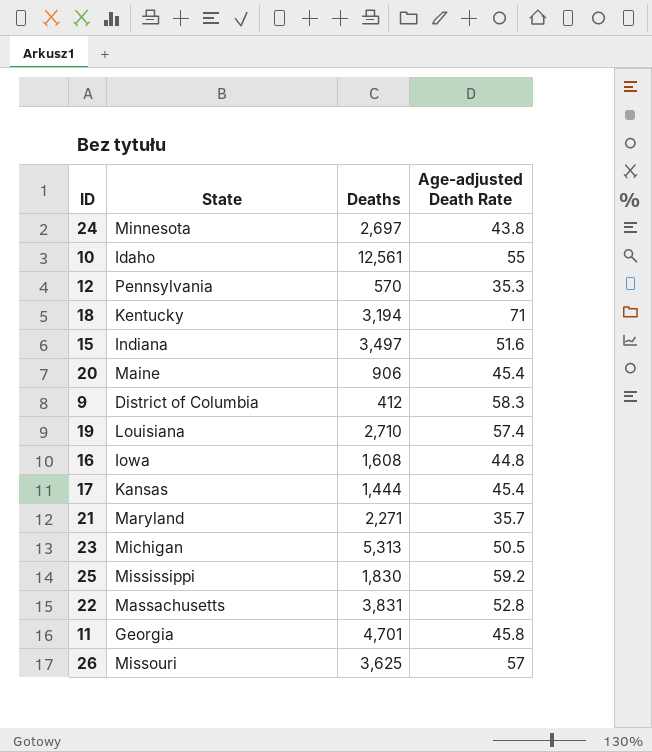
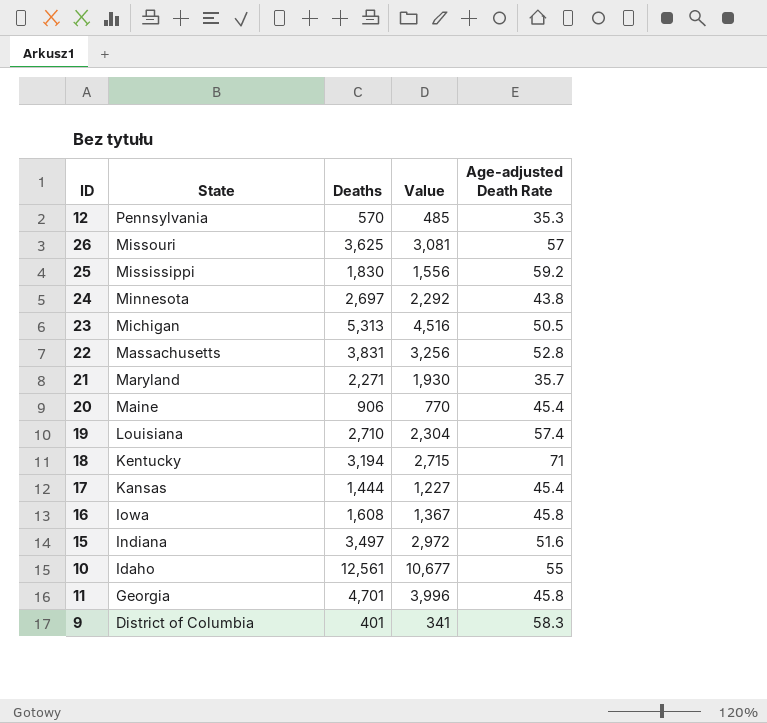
row order: none -> State descending
column Value | formula: none -> [Deaths] * 0.85
16 | Age-adjusted Death Rate: 44.8 -> 45.8
9 | Deaths: 412 -> 401

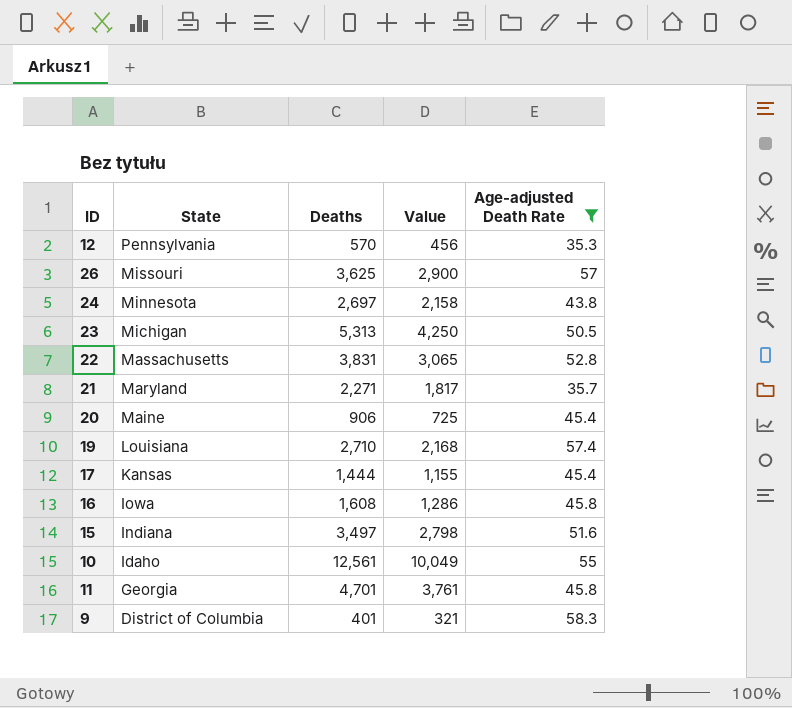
filter: none -> Age-adjusted Death Rate <= 58.3
column Value | formula: [Deaths] * 0.85 -> [Deaths] * 0.8

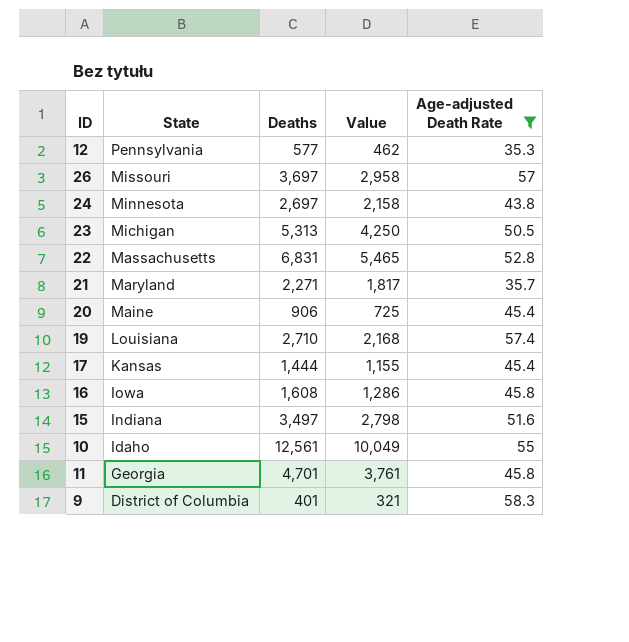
12 | Deaths: 570 -> 577
12 | Value: 456 -> 462
26 | Deaths: 3,625 -> 3,697
26 | Value: 2,900 -> 2,958
22 | Deaths: 3,831 -> 6,831
22 | Value: 3,065 -> 5,465

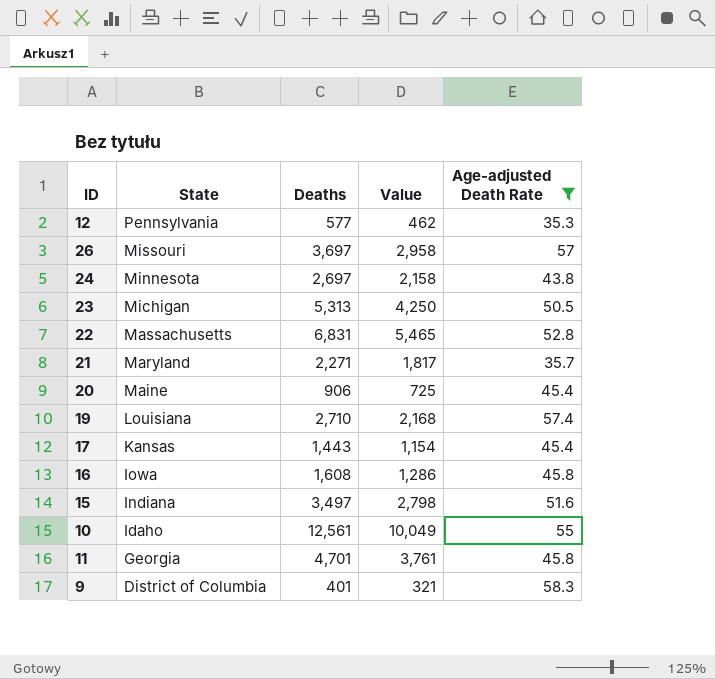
17 | Deaths: 1,444 -> 1,443
17 | Value: 1,155 -> 1,154

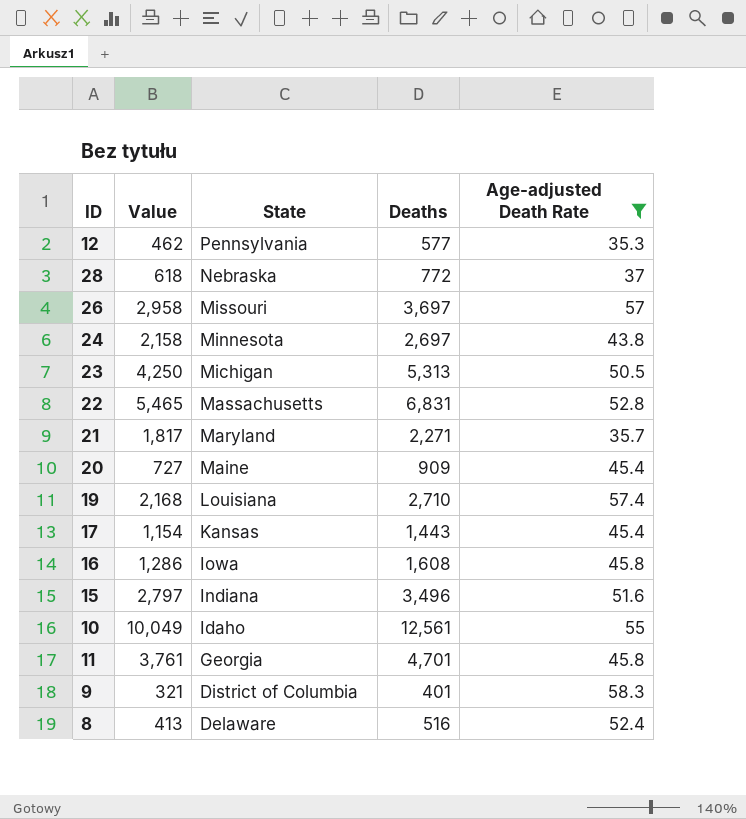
column Value | position: 4 -> 2
row 28: none -> 618 | Nebraska | 772 | 37
20 | Value: 725 -> 727
20 | Deaths: 906 -> 909
15 | Value: 2,798 -> 2,797
15 | Deaths: 3,497 -> 3,496
row 8: none -> 413 | Delaware | 516 | 52.4

